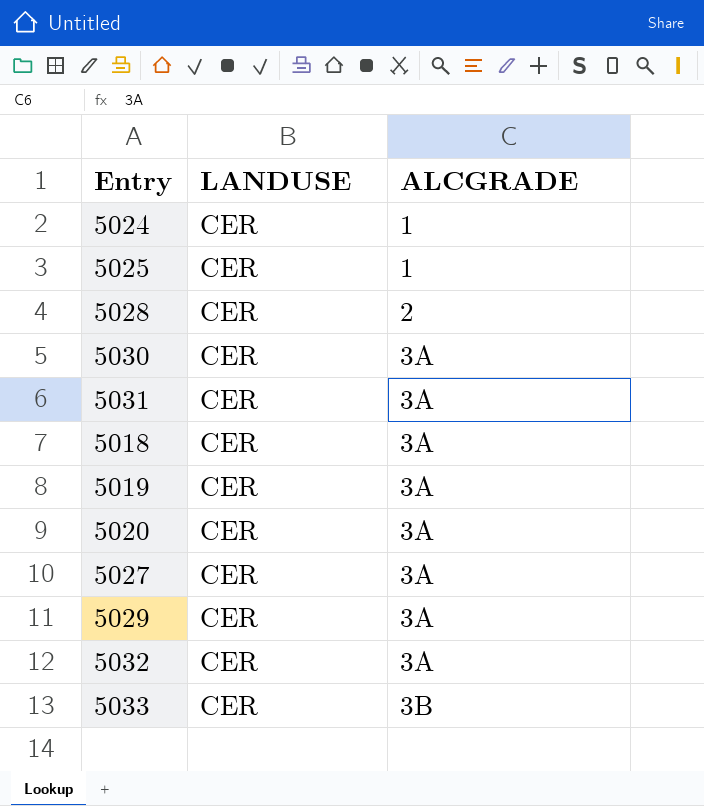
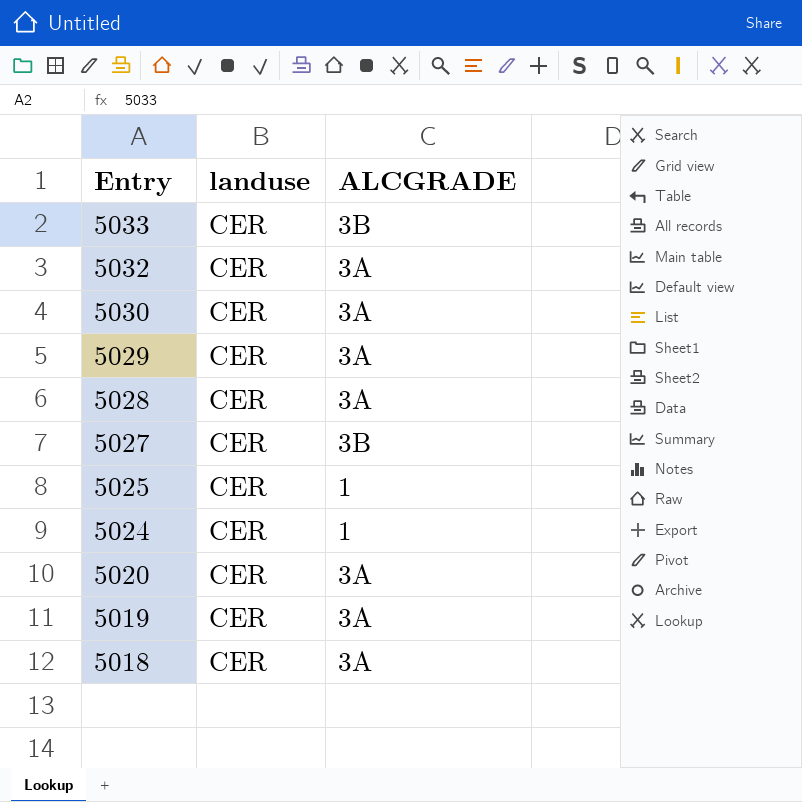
row order: ALCGRADE ascending -> Entry descending
column name: LANDUSE -> landuse
row 5031: CER | 3A -> none
5028 | ALCGRADE: 2 -> 3A
5027 | ALCGRADE: 3A -> 3B

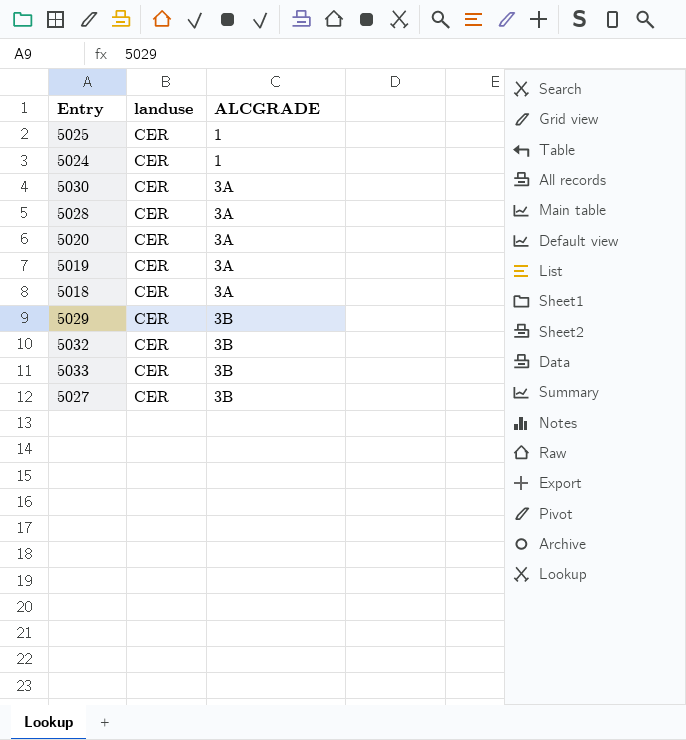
row order: Entry descending -> ALCGRADE ascending
5029 | ALCGRADE: 3A -> 3B
5032 | ALCGRADE: 3A -> 3B

